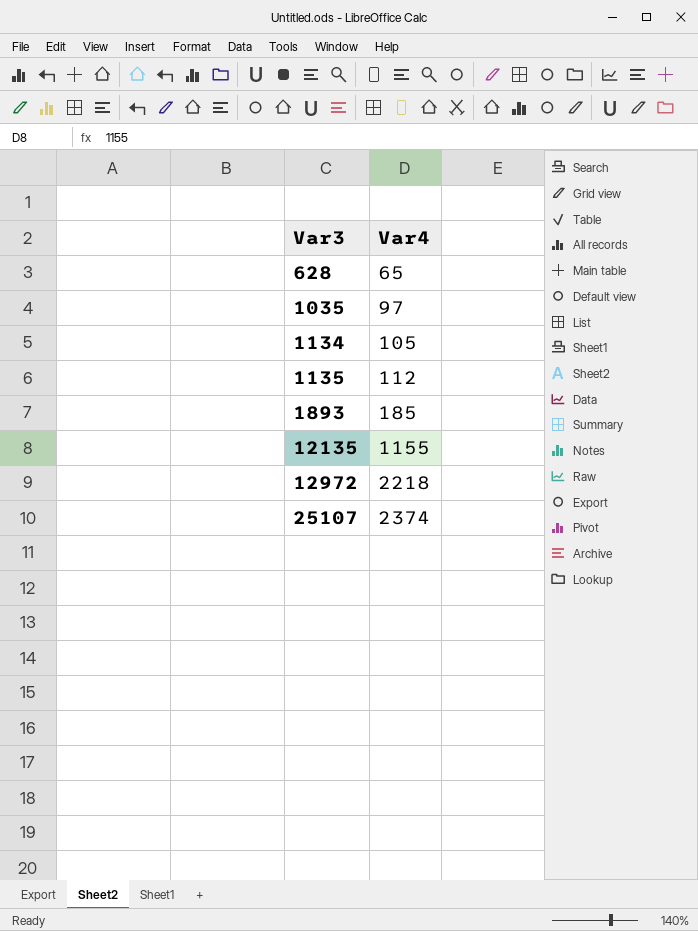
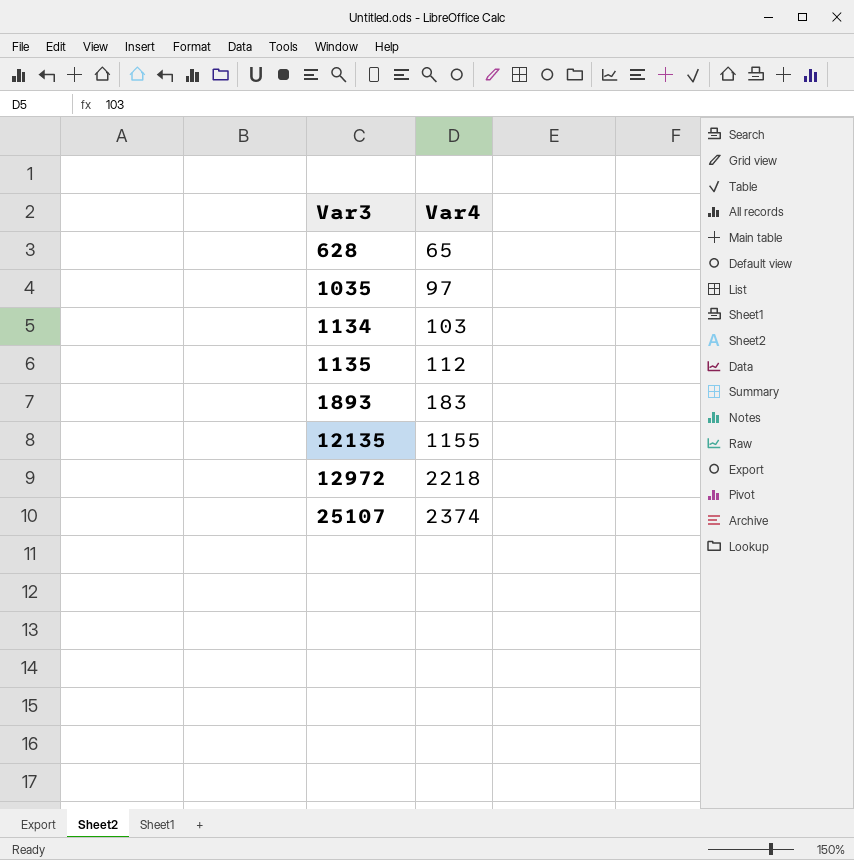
1134 | Var4: 105 -> 103
1893 | Var4: 185 -> 183

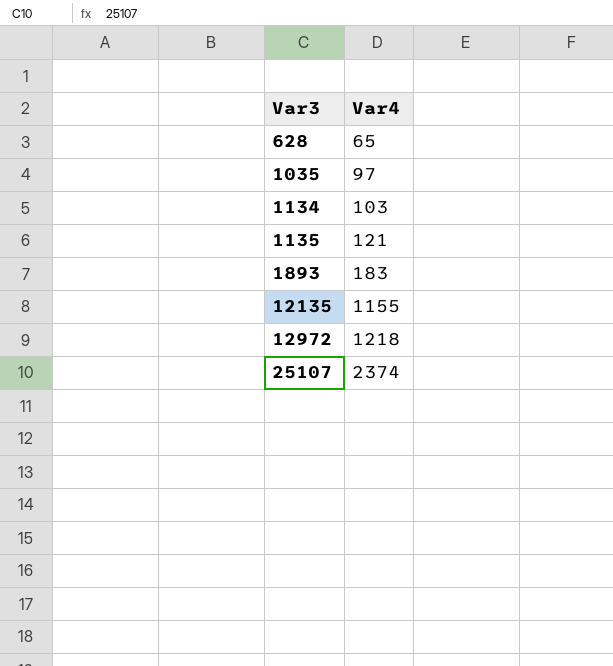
1135 | Var4: 112 -> 121
12972 | Var4: 2218 -> 1218

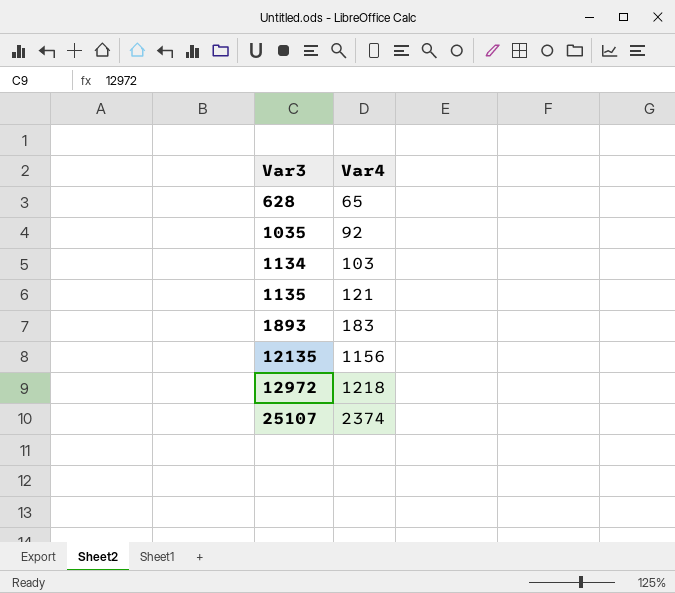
1035 | Var4: 97 -> 92
12135 | Var4: 1155 -> 1156

